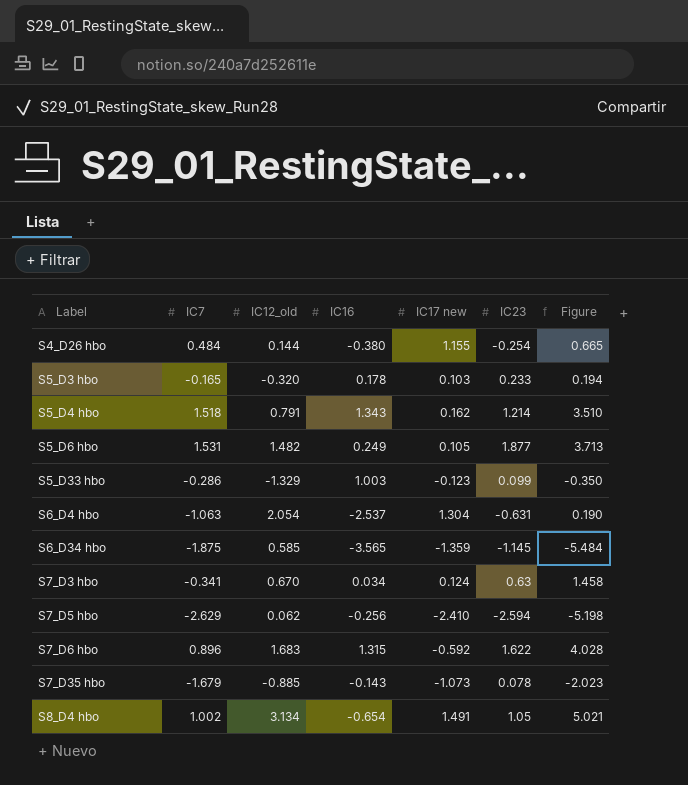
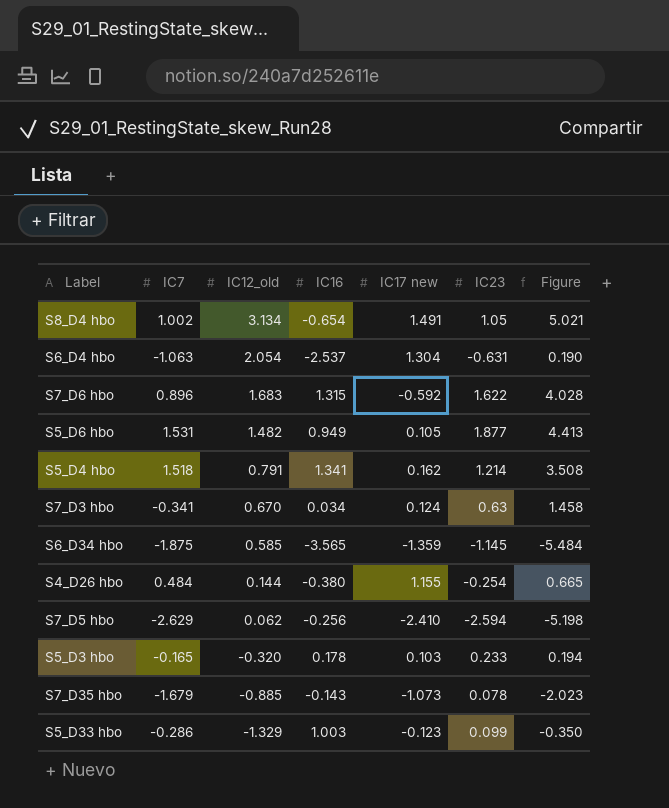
row order: Label ascending -> IC12_old descending
S5_D6 hbo | IC16: 0.249 -> 0.949
S5_D6 hbo | Figure: 3.713 -> 4.413
S5_D4 hbo | IC16: 1.343 -> 1.341
S5_D4 hbo | Figure: 3.510 -> 3.508

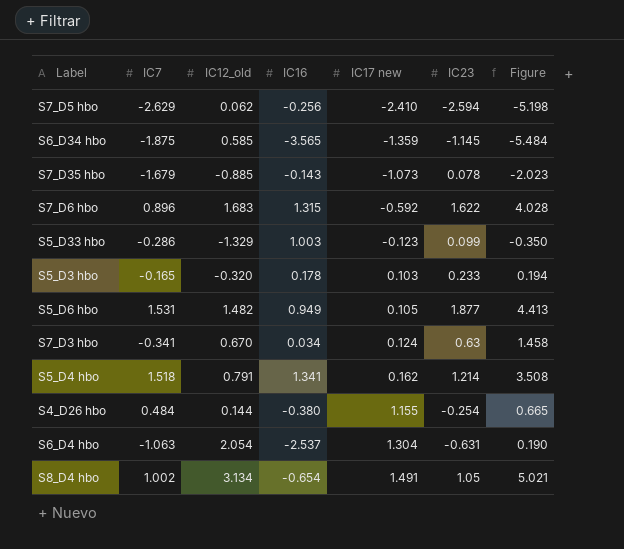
row order: IC12_old descending -> IC17 new ascending

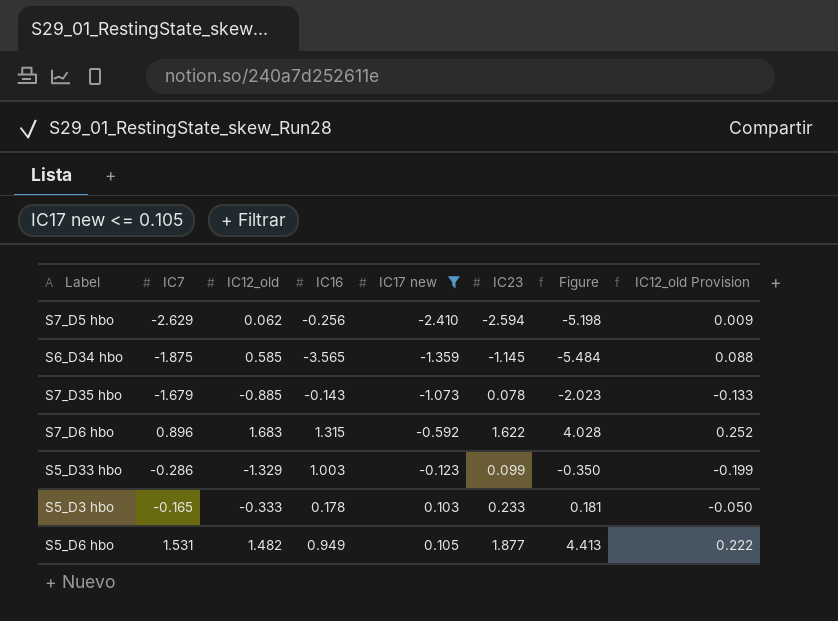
filter: none -> IC17 new <= 0.105
column IC12_old Provision | formula: none -> [IC12_old] * 0.15
S5_D3 hbo | IC12_old: -0.320 -> -0.333
S5_D3 hbo | Figure: 0.194 -> 0.181

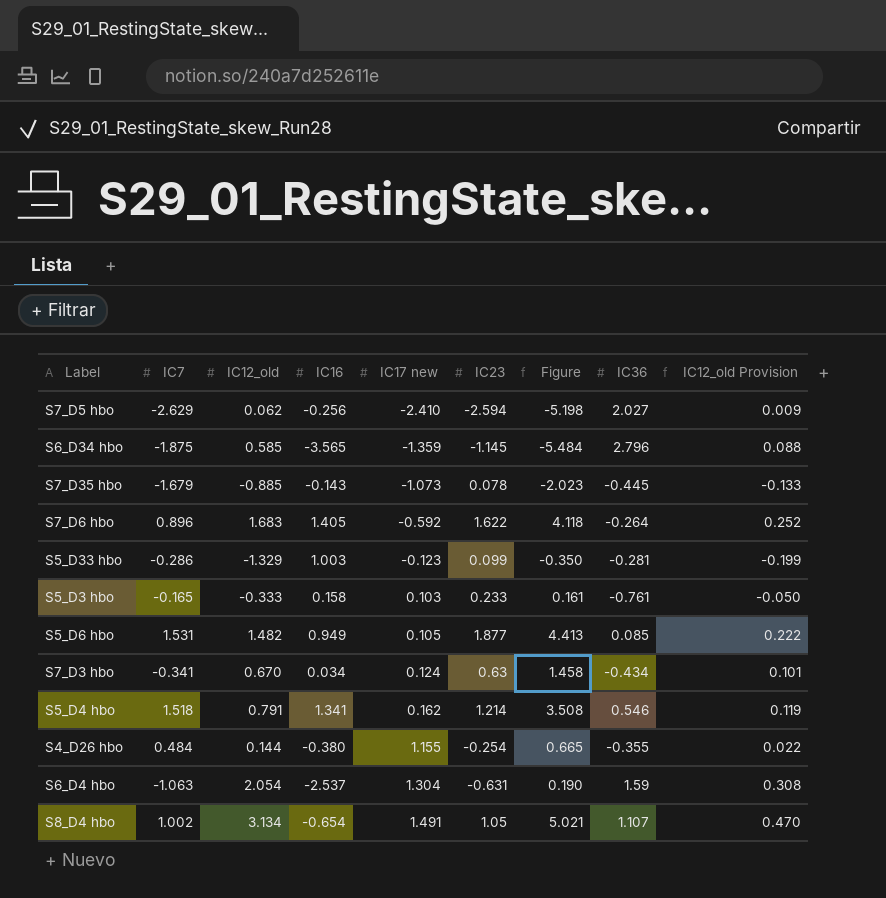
filter: IC17 new <= 0.105 -> none
column IC36 | position: none -> 8
S7_D6 hbo | IC16: 1.315 -> 1.405
S7_D6 hbo | Figure: 4.028 -> 4.118
S5_D3 hbo | IC16: 0.178 -> 0.158
S5_D3 hbo | Figure: 0.181 -> 0.161

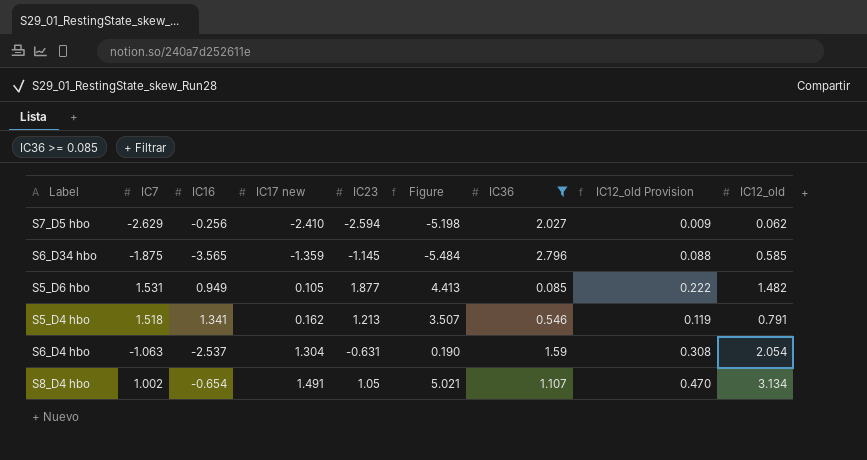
filter: none -> IC36 >= 0.085
column IC12_old | position: 3 -> 9
S5_D4 hbo | IC23: 1.214 -> 1.213
S5_D4 hbo | Figure: 3.508 -> 3.507

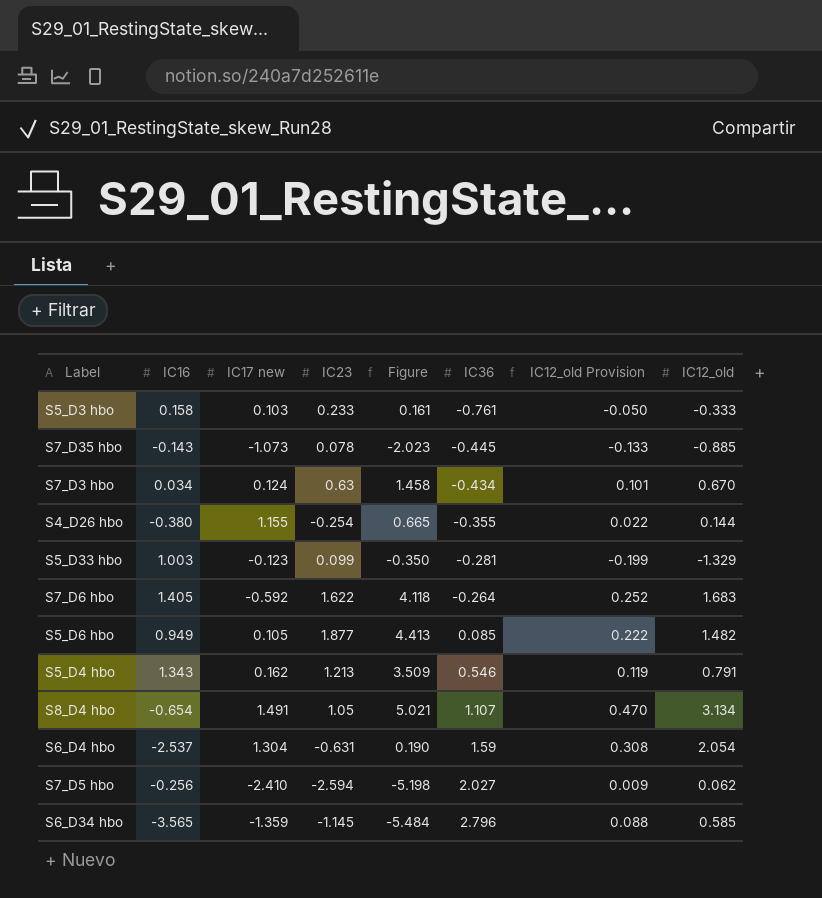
filter: IC36 >= 0.085 -> none
row order: IC17 new ascending -> IC36 ascending
column IC7 | position: 2 -> none
S5_D4 hbo | IC16: 1.341 -> 1.343
S5_D4 hbo | Figure: 3.507 -> 3.509

